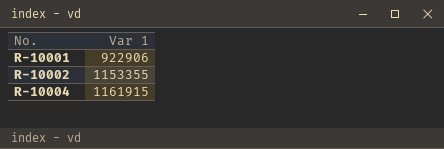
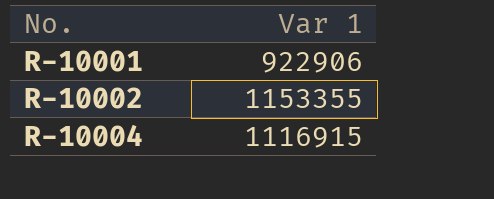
R-10004 | Var 1: 1161915 -> 1116915

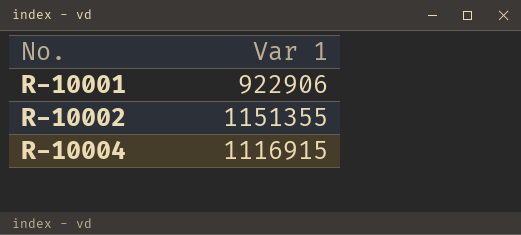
R-10002 | Var 1: 1153355 -> 1151355

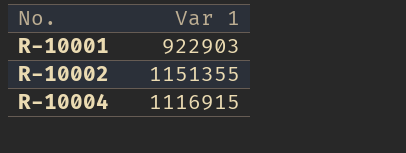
R-10001 | Var 1: 922906 -> 922903

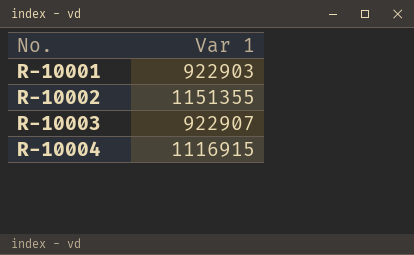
row R-10003: none -> 922907

